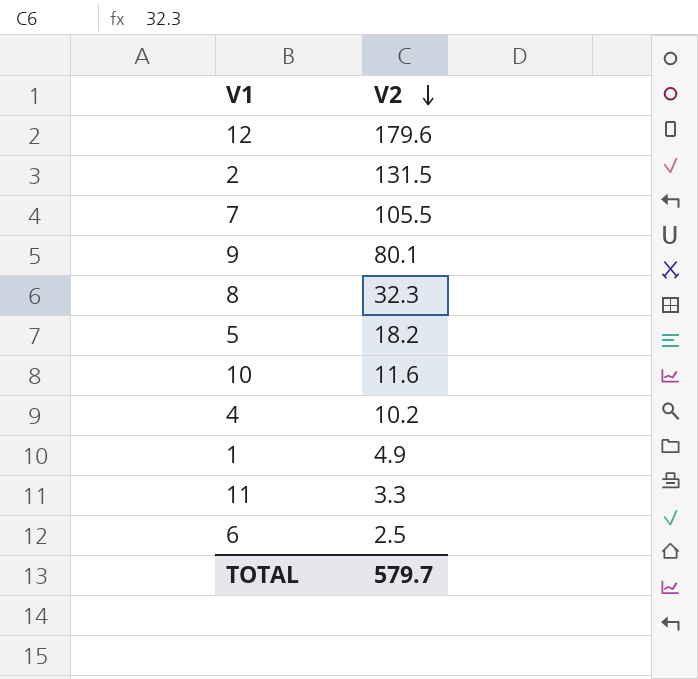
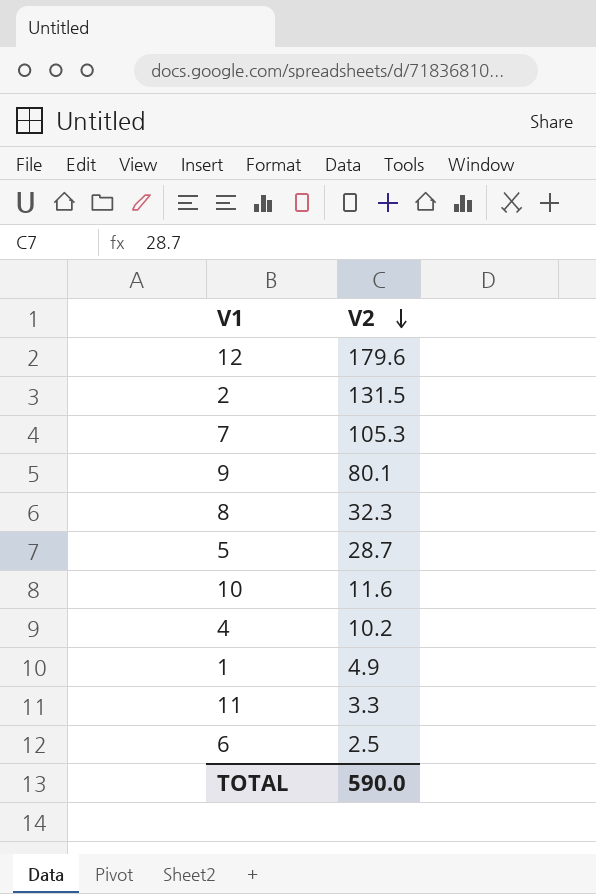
7 | V2: 105.5 -> 105.3
5 | V2: 18.2 -> 28.7
TOTAL | V2: 579.7 -> 590.0

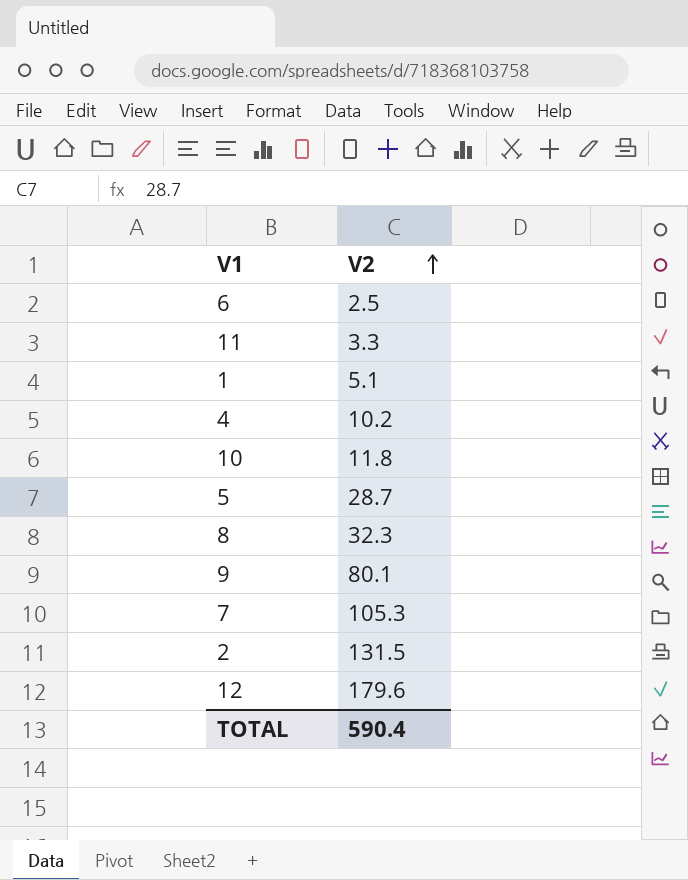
row order: V2 descending -> V2 ascending
1 | V2: 4.9 -> 5.1
10 | V2: 11.6 -> 11.8
TOTAL | V2: 590.0 -> 590.4

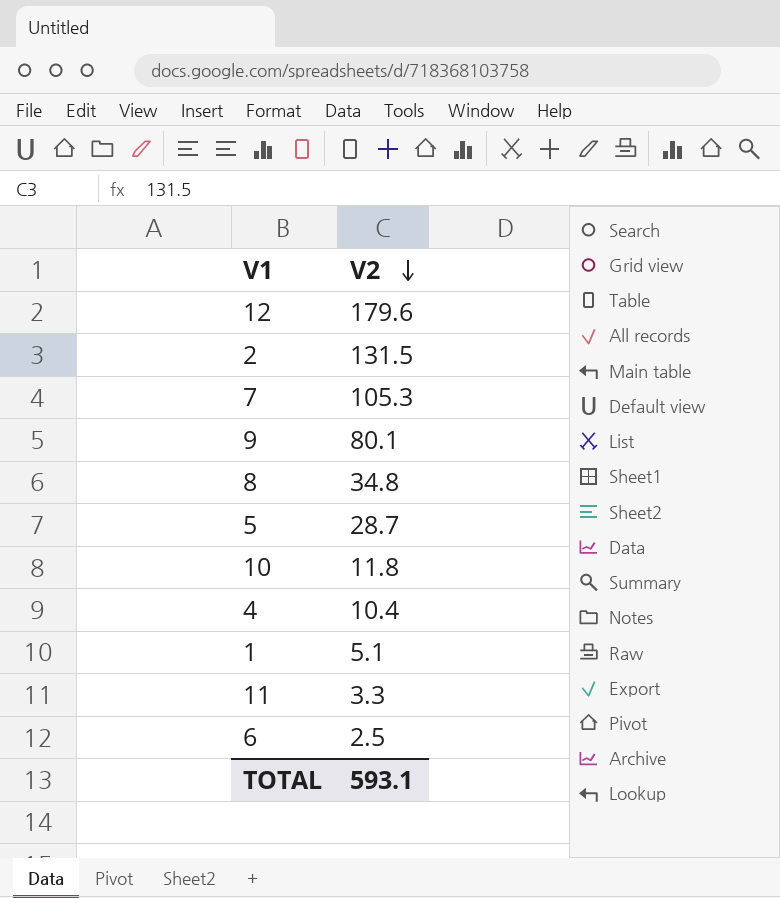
row order: V2 ascending -> V2 descending
8 | V2: 32.3 -> 34.8
4 | V2: 10.2 -> 10.4
TOTAL | V2: 590.4 -> 593.1

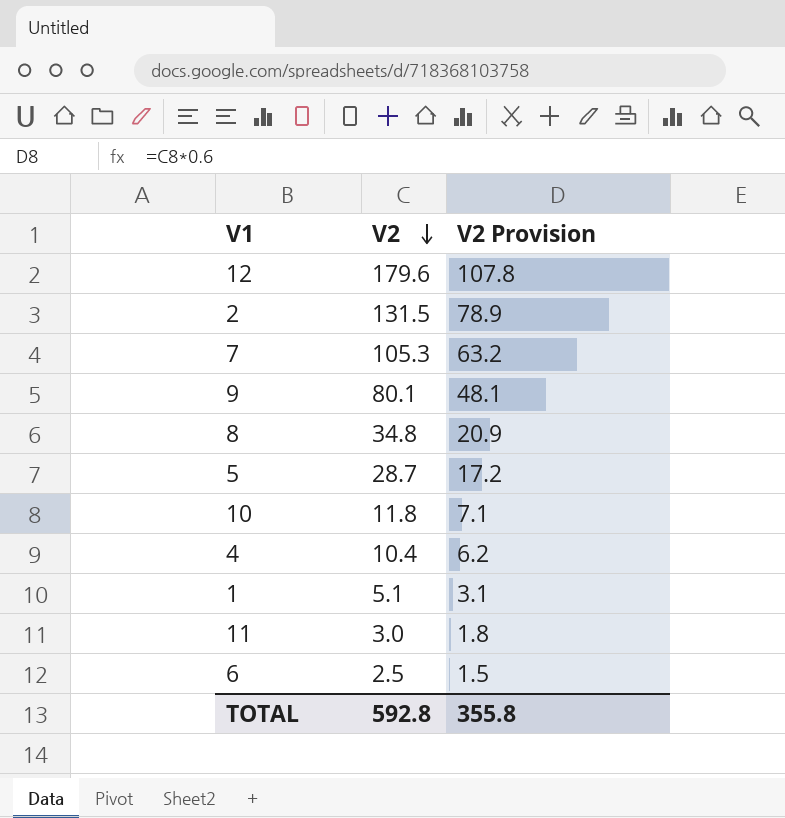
column V2 Provision | formula: none -> [V2] * 0.6
11 | V2: 3.3 -> 3.0
TOTAL | V2: 593.1 -> 592.8

